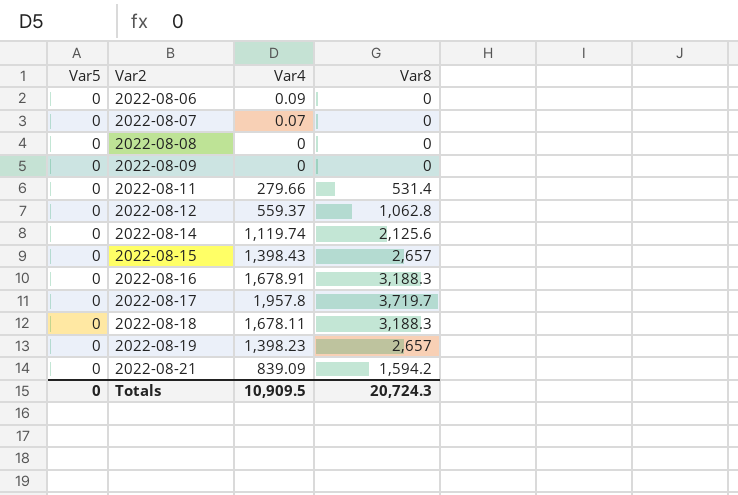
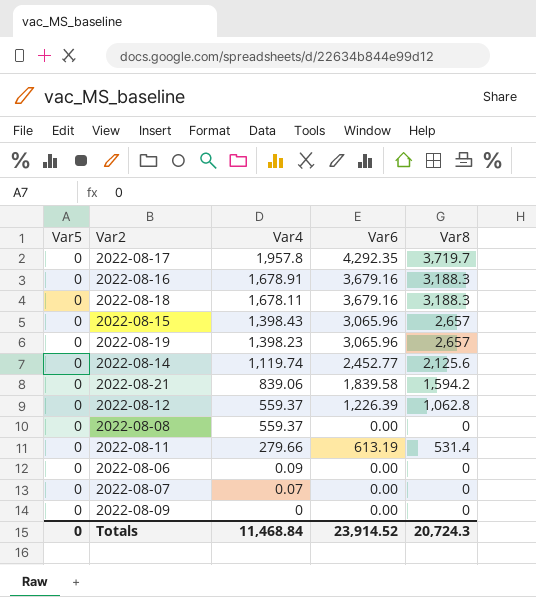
row order: Var2 ascending -> Var4 descending
column Var6 | position: none -> 4
2022-08-21 | Var4: 839.09 -> 839.06
2022-08-08 | Var4: 0 -> 559.37
Totals | Var4: 10,909.5 -> 11,468.84

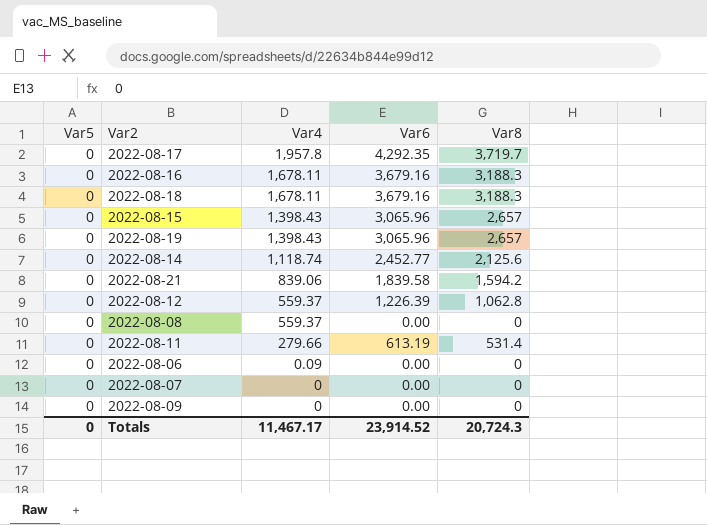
2022-08-16 | Var4: 1,678.91 -> 1,678.11
2022-08-19 | Var4: 1,398.23 -> 1,398.43
2022-08-14 | Var4: 1,119.74 -> 1,118.74
2022-08-07 | Var4: 0.07 -> 0
Totals | Var4: 11,468.84 -> 11,467.17

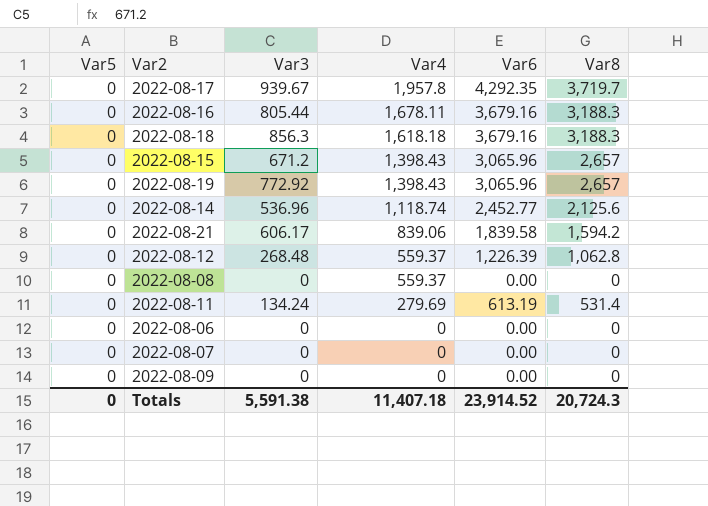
column Var3 | position: none -> 3
2022-08-18 | Var4: 1,678.11 -> 1,618.18
2022-08-11 | Var4: 279.66 -> 279.69
2022-08-06 | Var4: 0.09 -> 0
Totals | Var4: 11,467.17 -> 11,407.18

